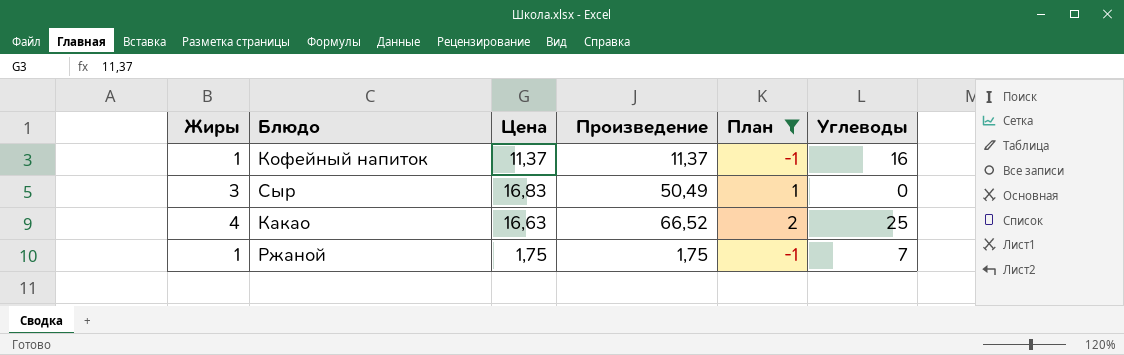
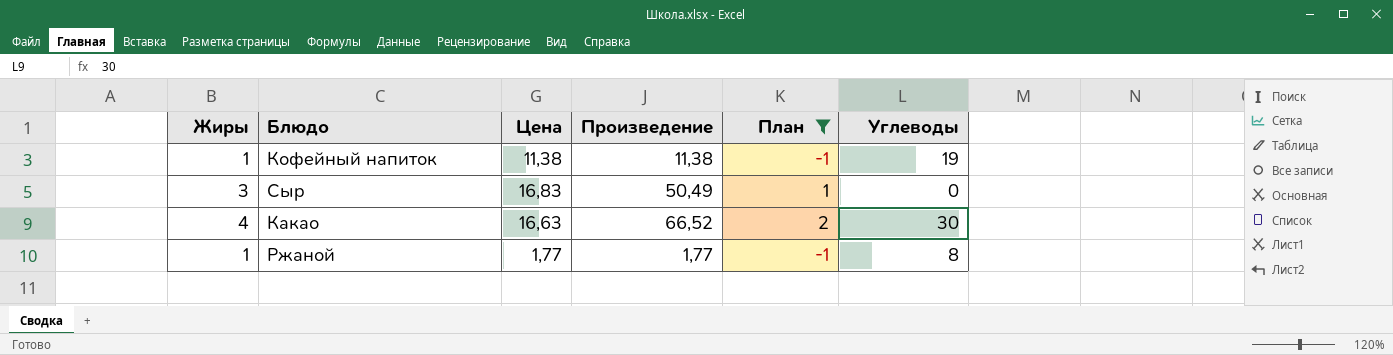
Кофейный напиток | Цена: 11,37 -> 11,38
Кофейный напиток | Произведение: 11,37 -> 11,38
Кофейный напиток | Углеводы: 16 -> 19
Какао | Углеводы: 25 -> 30
Ржаной | Цена: 1,75 -> 1,77
Ржаной | Произведение: 1,75 -> 1,77
Ржаной | Углеводы: 7 -> 8

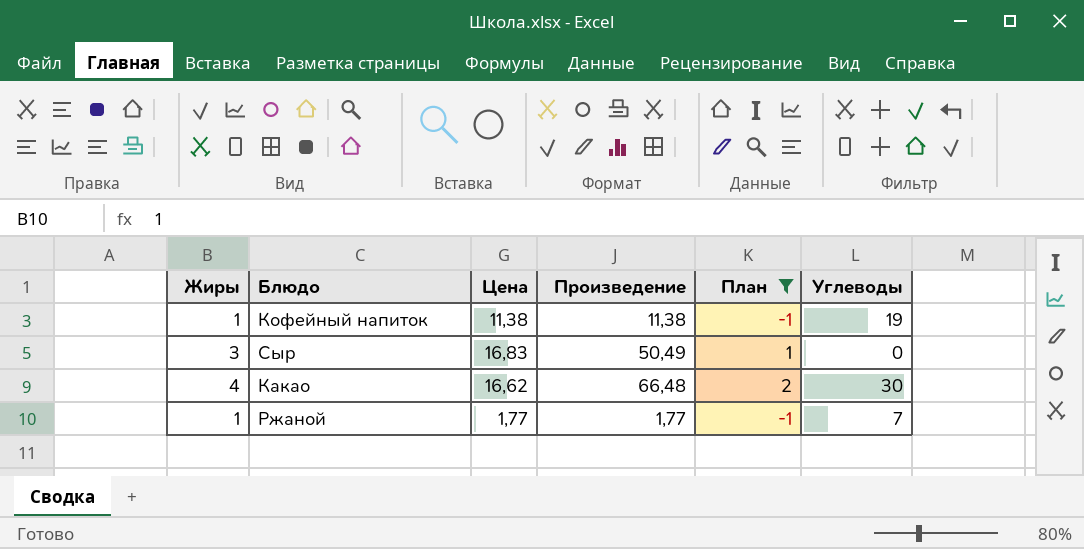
Какао | Цена: 16,63 -> 16,62
Какао | Произведение: 66,52 -> 66,48
Ржаной | Углеводы: 8 -> 7

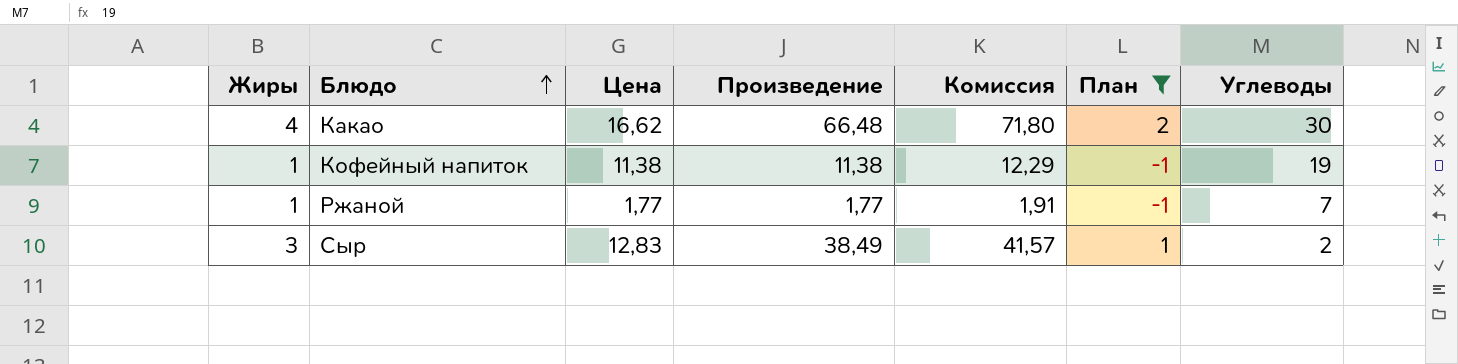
row order: none -> Блюдо ascending
column Комиссия | formula: none -> [Произведение] * 1,08
Сыр | Цена: 16,83 -> 12,83
Сыр | Произведение: 50,49 -> 38,49
Сыр | Углеводы: 0 -> 2

